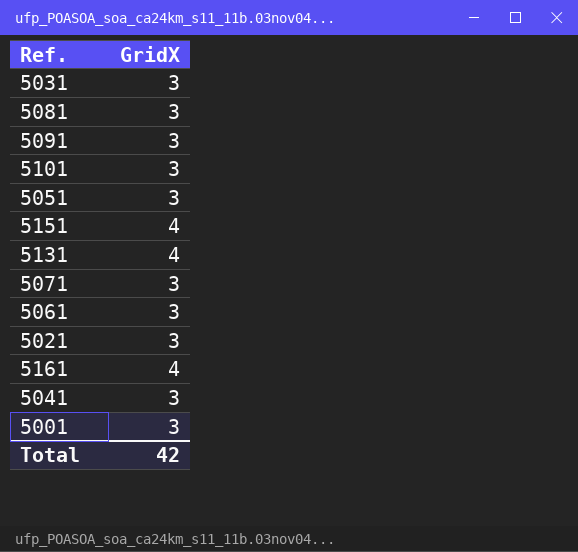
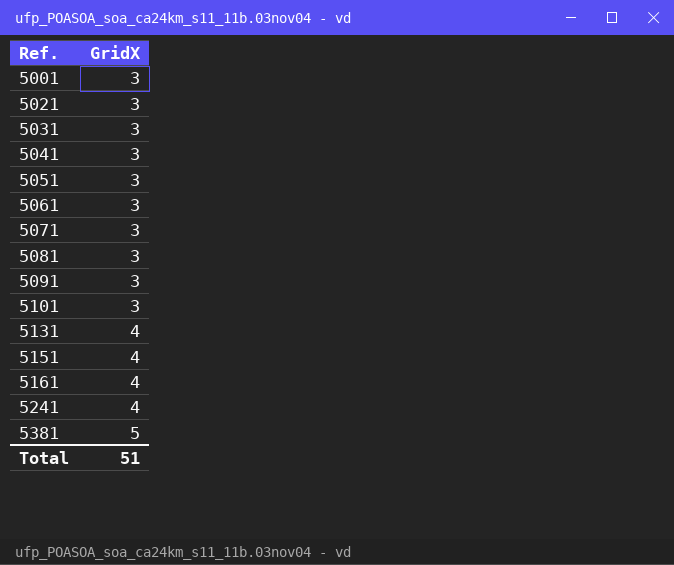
row order: none -> Ref. ascending
row 5241: none -> 4
row 5381: none -> 5
Total | GridX: 42 -> 51

